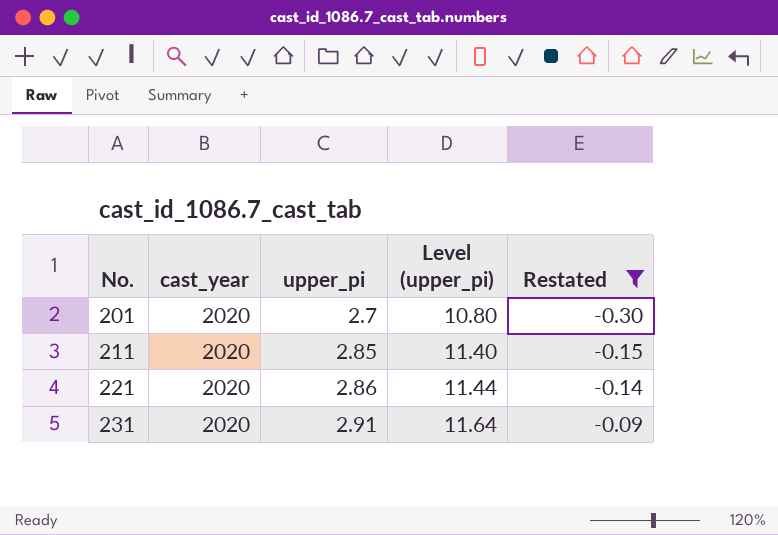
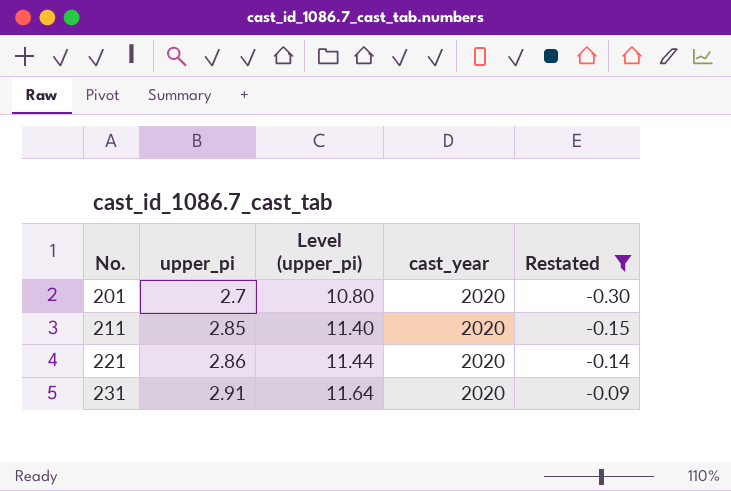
column cast_year | position: 2 -> 4

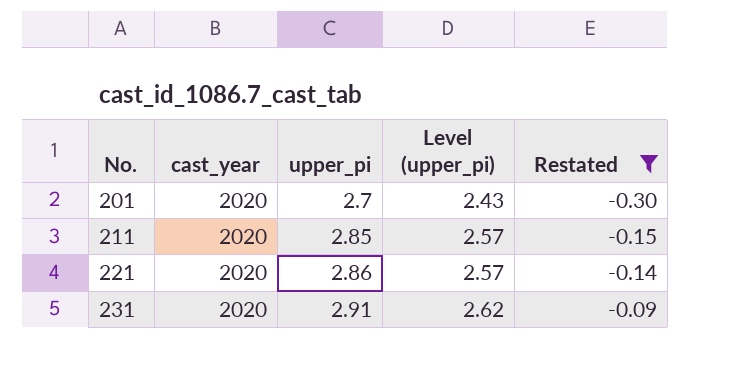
column cast_year | position: 4 -> 2
column Level (upper_pi) | formula: [upper_pi] * 4 -> [upper_pi] * 0.9

